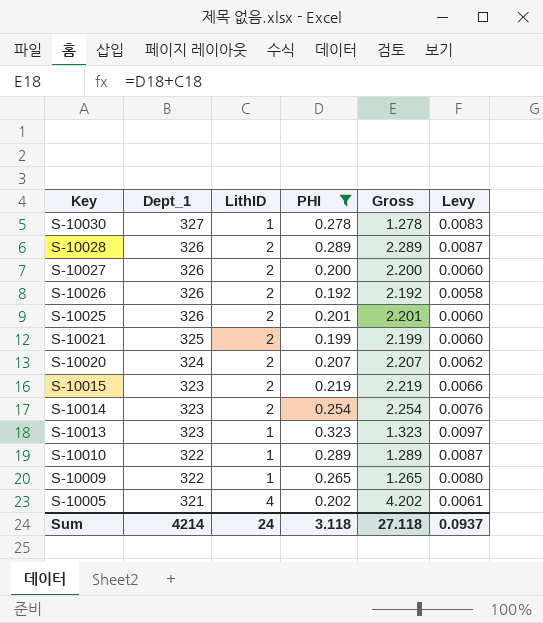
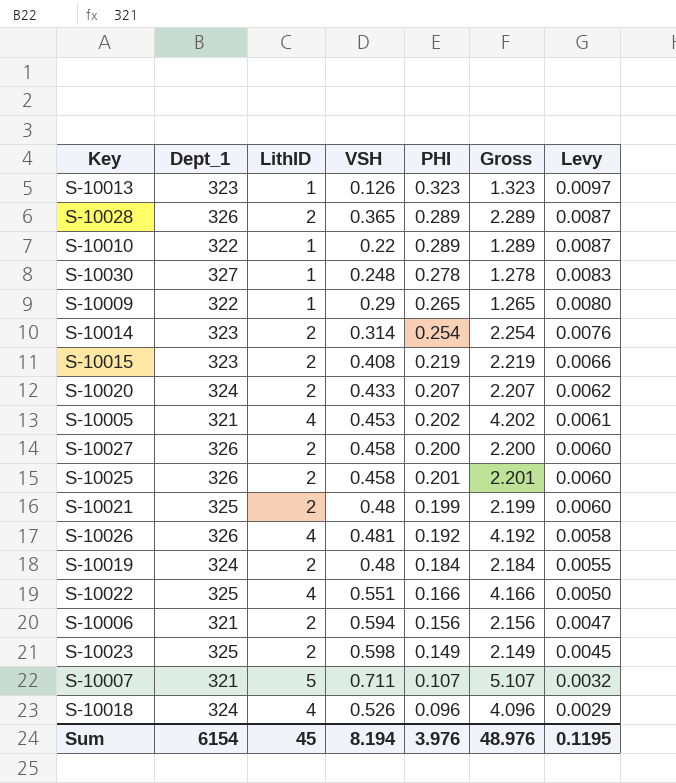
filter: PHI >= 0.192 -> none
row order: Key descending -> Levy descending
column VSH | position: none -> 4
S-10026 | LithID: 2 -> 4
S-10026 | Gross: 2.192 -> 4.192
Sum | Dept_1: 4214 -> 6154
Sum | LithID: 24 -> 45
Sum | PHI: 3.118 -> 3.976
Sum | Gross: 27.118 -> 48.976
Sum | Levy: 0.0937 -> 0.1195

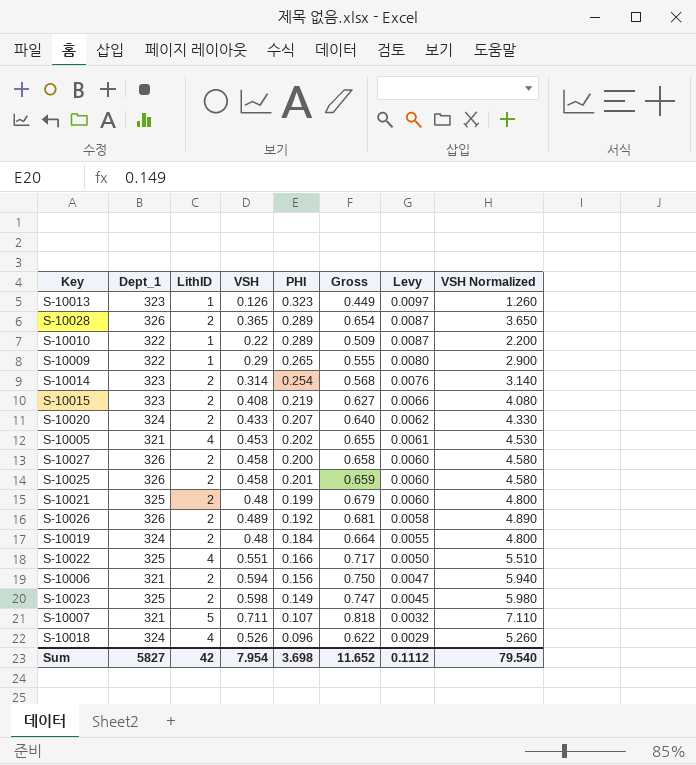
column Gross | formula: [LithID] + [PHI] -> [VSH] + [PHI]
column VSH Normalized | formula: none -> [VSH] * 10
row S-10030: 327 | 1 | 0.248 | 0.278 | 1.278 | 0.0083 -> none
S-10026 | LithID: 4 -> 2
S-10026 | VSH: 0.481 -> 0.489
Sum | Dept_1: 6154 -> 5827
Sum | LithID: 45 -> 42
Sum | VSH: 8.194 -> 7.954
Sum | PHI: 3.976 -> 3.698
Sum | Gross: 48.976 -> 11.652
Sum | Levy: 0.1195 -> 0.1112

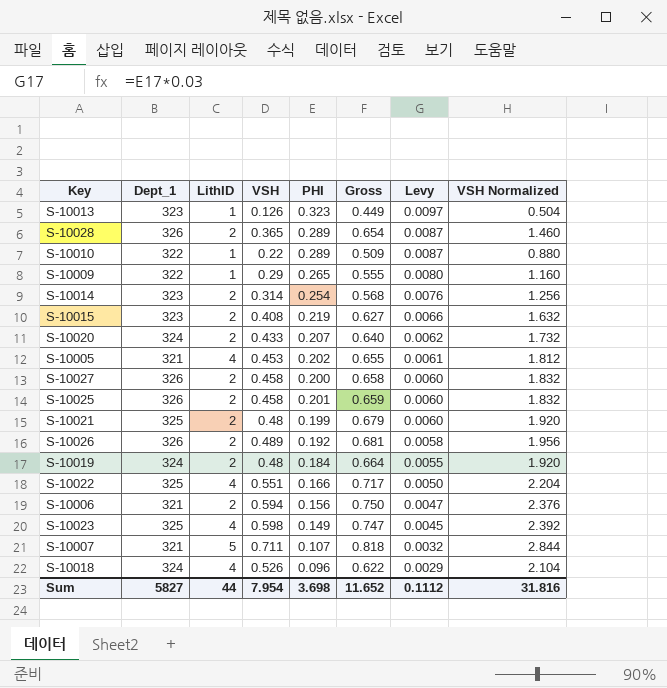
column VSH Normalized | formula: [VSH] * 10 -> [VSH] * 4
S-10023 | LithID: 2 -> 4
Sum | LithID: 42 -> 44
Sum | VSH Normalized: 79.540 -> 31.816

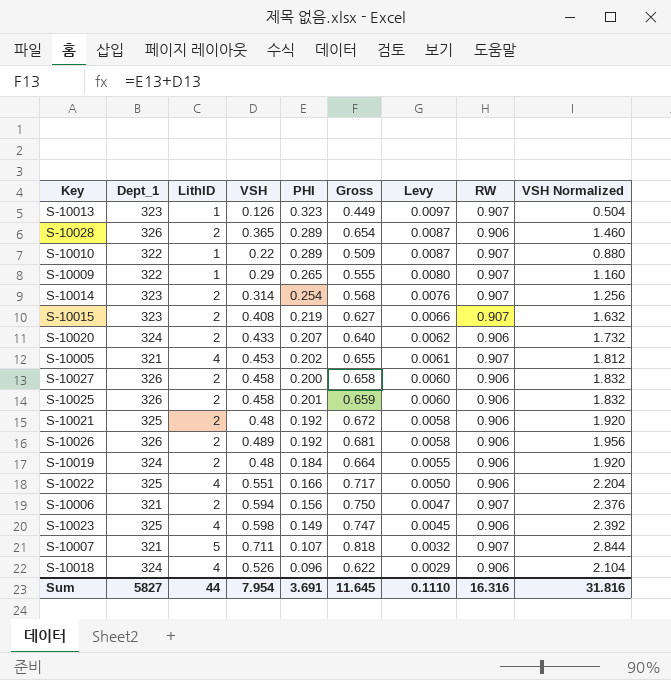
column RW | position: none -> 8
S-10021 | PHI: 0.199 -> 0.192
S-10021 | Gross: 0.679 -> 0.672
S-10021 | Levy: 0.0060 -> 0.0058
Sum | PHI: 3.698 -> 3.691
Sum | Gross: 11.652 -> 11.645
Sum | Levy: 0.1112 -> 0.1110

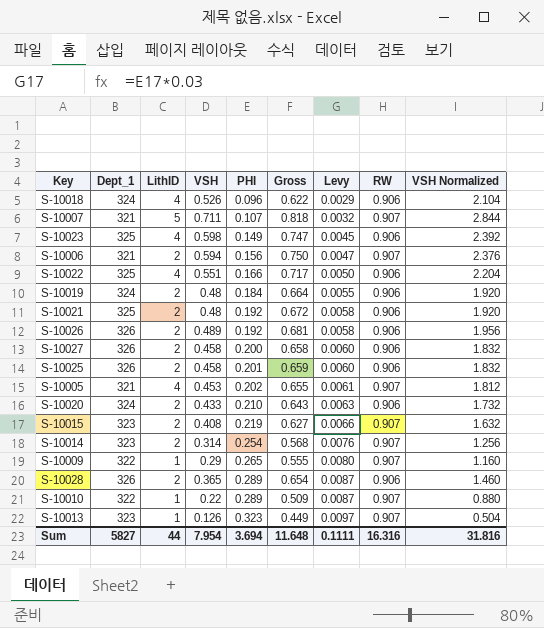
row order: Levy descending -> PHI ascending
S-10020 | PHI: 0.207 -> 0.210
S-10020 | Gross: 0.640 -> 0.643
S-10020 | Levy: 0.0062 -> 0.0063
Sum | PHI: 3.691 -> 3.694
Sum | Gross: 11.645 -> 11.648
Sum | Levy: 0.1110 -> 0.1111

